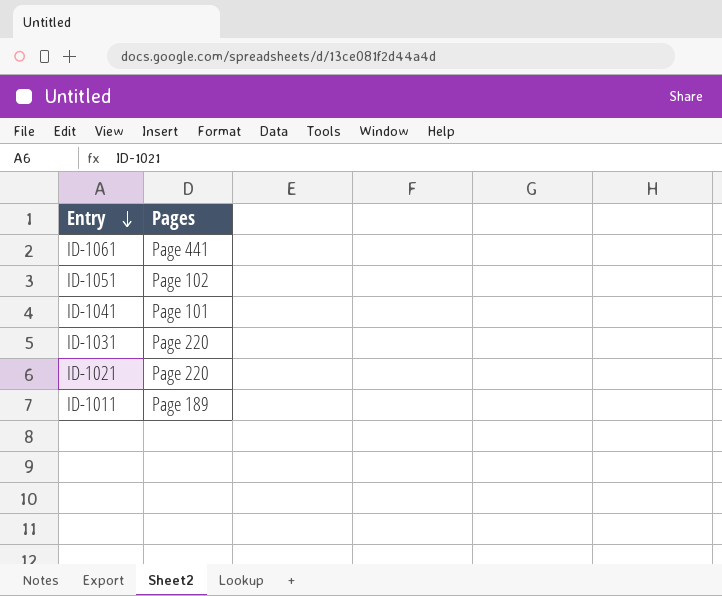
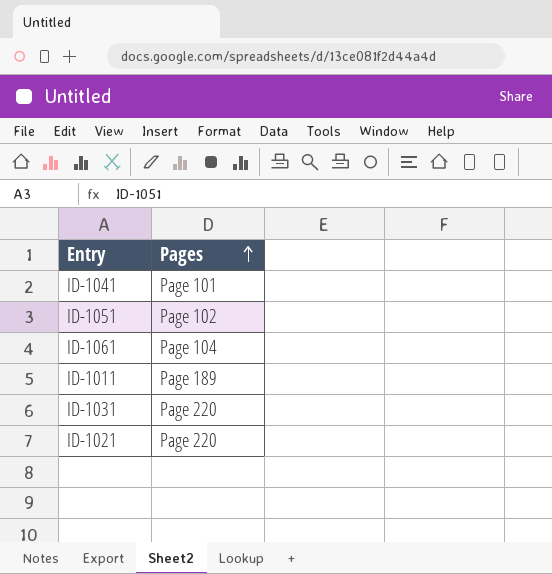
row order: Entry descending -> Pages ascending
ID-1061 | Pages: Page 441 -> Page 104

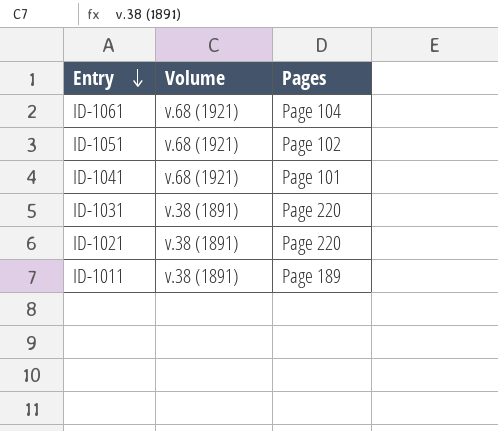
row order: Pages ascending -> Entry descending
column Volume | position: none -> 2

